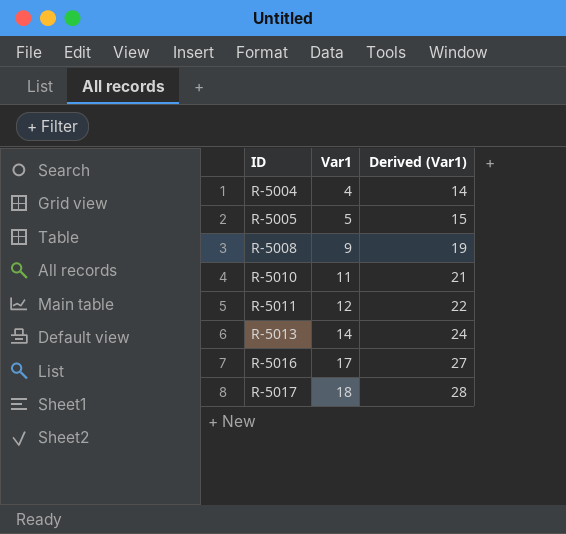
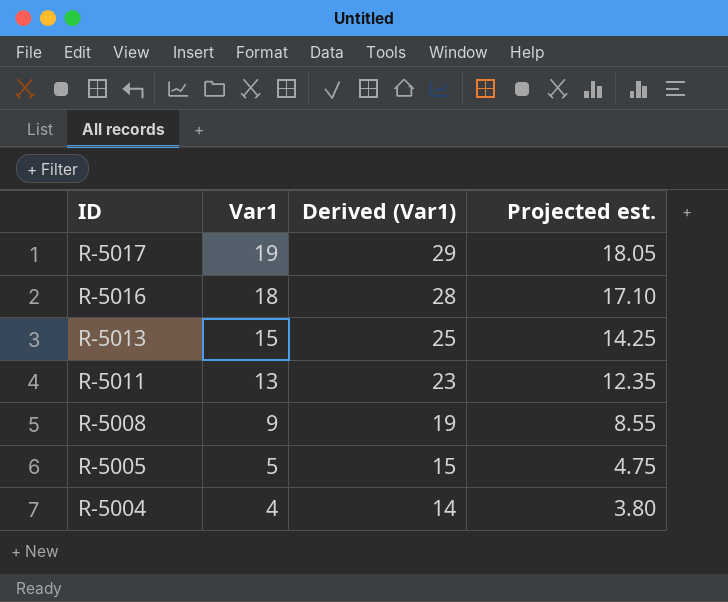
row order: ID ascending -> ID descending
column Projected est. | formula: none -> [Var1] * 0.95
row R-5010: 11 | 21 -> none
R-5017 | Var1: 18 -> 19
R-5017 | Derived (Var1): 28 -> 29
R-5016 | Var1: 17 -> 18
R-5016 | Derived (Var1): 27 -> 28
R-5013 | Var1: 14 -> 15
R-5013 | Derived (Var1): 24 -> 25
R-5011 | Var1: 12 -> 13
R-5011 | Derived (Var1): 22 -> 23

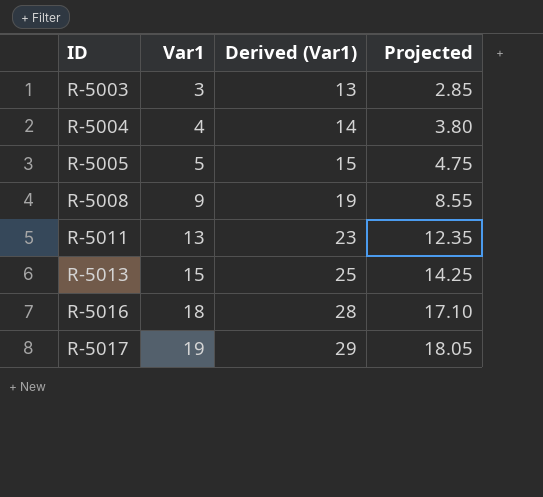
row order: ID descending -> ID ascending
column name: Projected est. -> Projected
row R-5003: none -> 3 | 13 | 2.85

